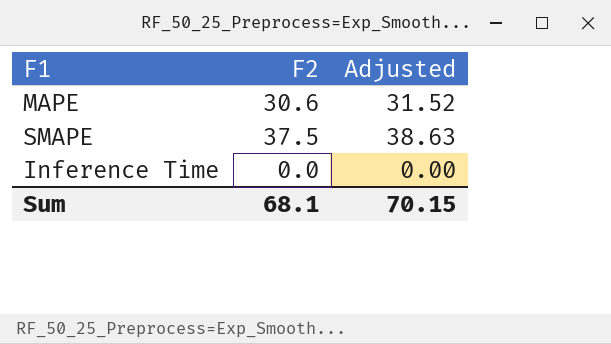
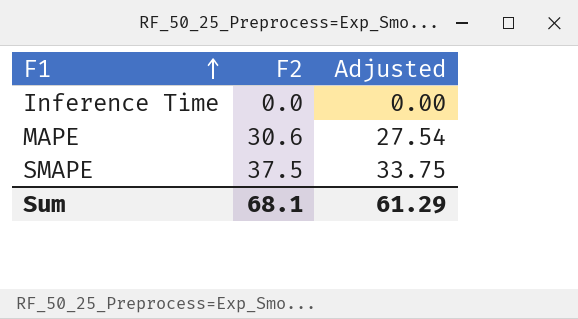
row order: none -> F1 ascending
column Adjusted | formula: [F2] * 1.03 -> [F2] * 0.9
Sum | Adjusted: 70.15 -> 61.29

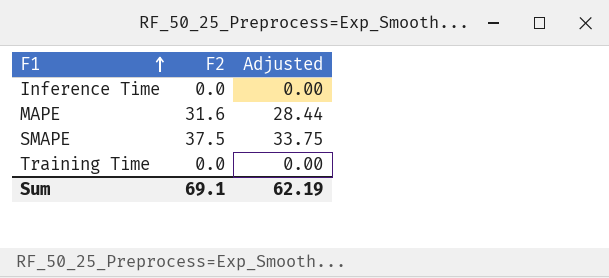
MAPE | F2: 30.6 -> 31.6
MAPE | Adjusted: 27.54 -> 28.44
row Training Time: none -> 0.0 | 0.00
Sum | F2: 68.1 -> 69.1
Sum | Adjusted: 61.29 -> 62.19

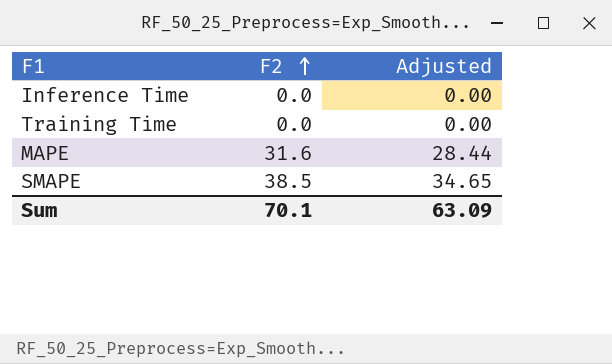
row order: F1 ascending -> F2 ascending
SMAPE | F2: 37.5 -> 38.5
SMAPE | Adjusted: 33.75 -> 34.65
Sum | F2: 69.1 -> 70.1
Sum | Adjusted: 62.19 -> 63.09

